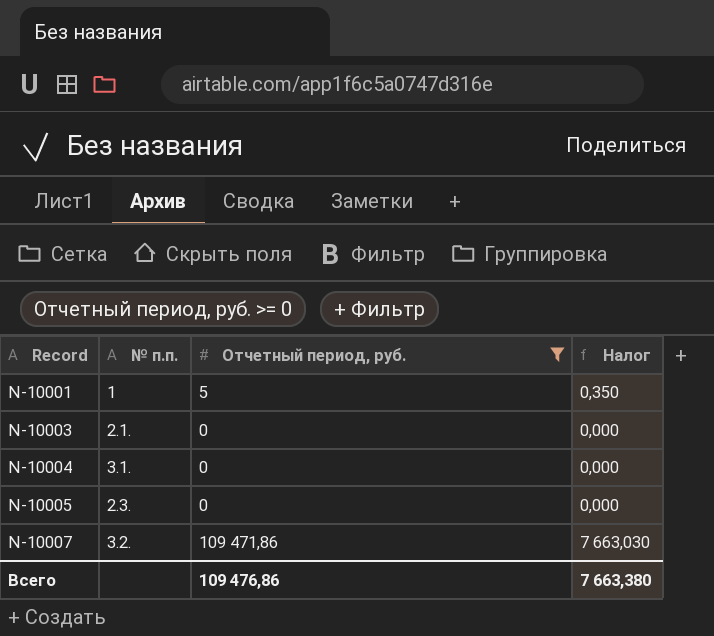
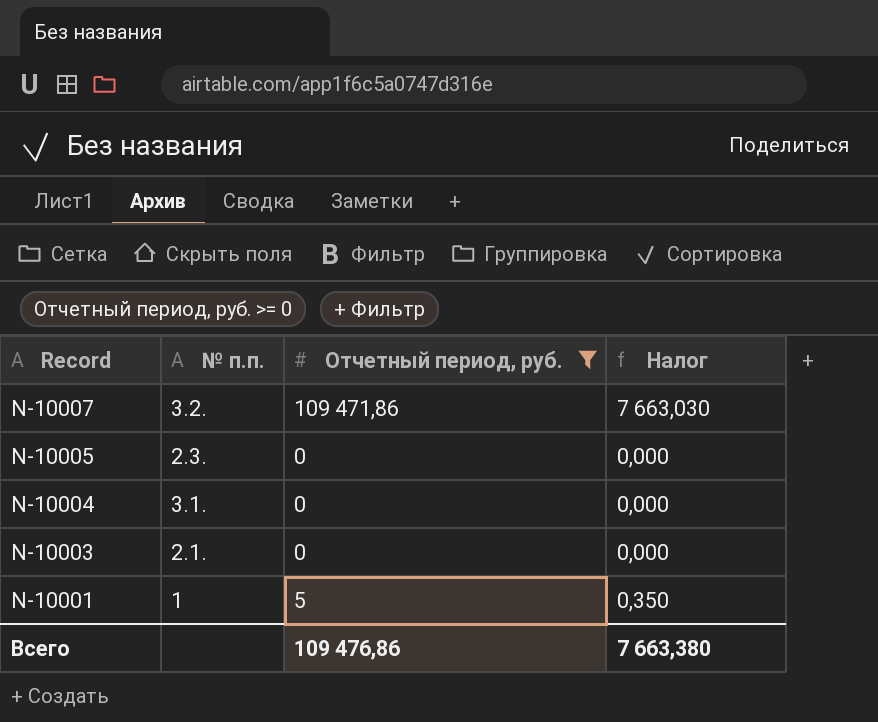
row order: Record ascending -> Record descending

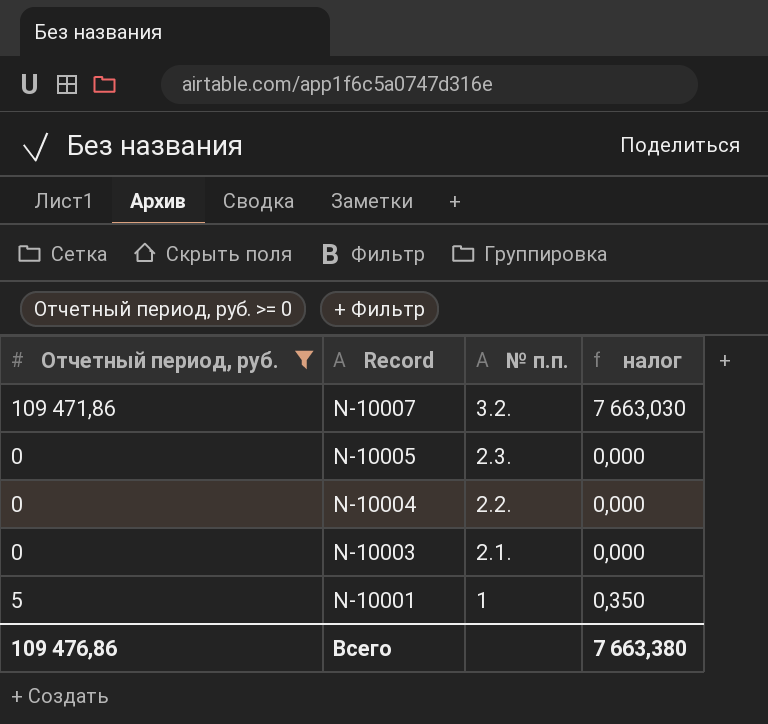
column Отчетный период, руб. | position: 3 -> 1
column name: Налог -> налог
N-10004 | № п.п.: 3.1. -> 2.2.

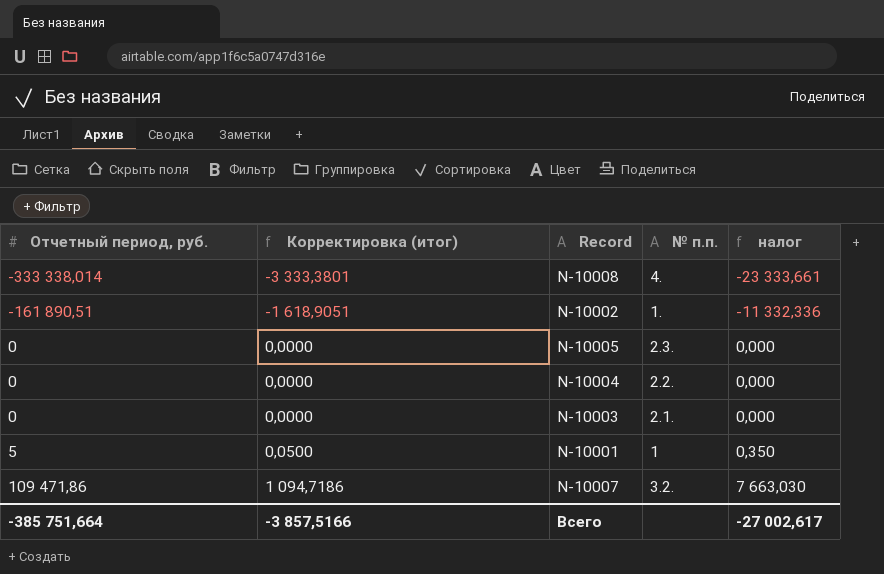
filter: Отчетный период, руб. >= 0 -> none
row order: Record descending -> Отчетный период, руб. ascending
column Корректировка (итог) | formula: none -> [Отчетный период, руб.] * 0,01
Всего | Отчетный период, руб.: 109 476,86 -> -385 751,664
Всего | налог: 7 663,380 -> -27 002,617

